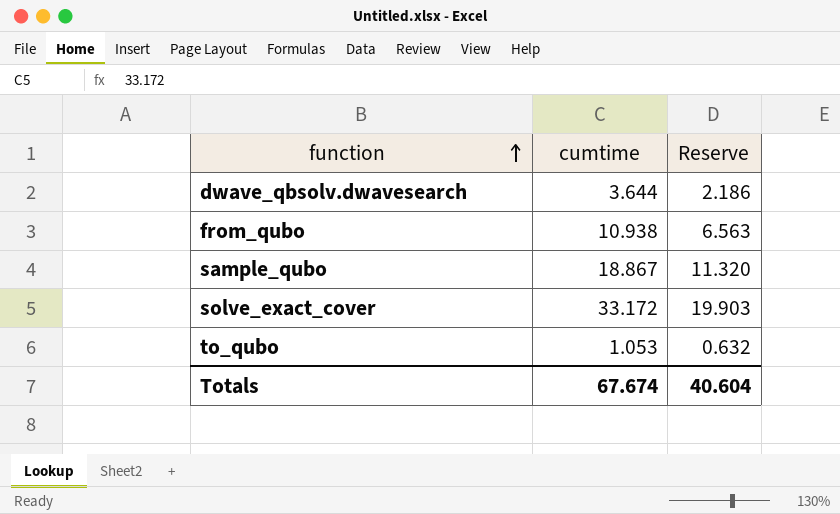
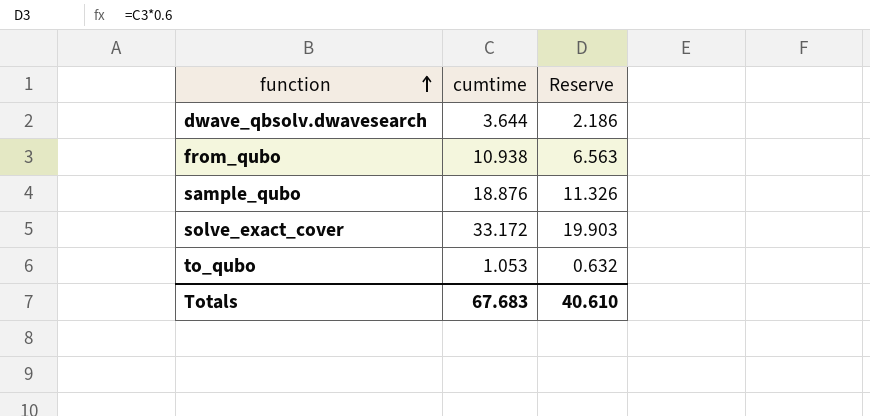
sample_qubo | cumtime: 18.867 -> 18.876
sample_qubo | Reserve: 11.320 -> 11.326
Totals | cumtime: 67.674 -> 67.683
Totals | Reserve: 40.604 -> 40.610

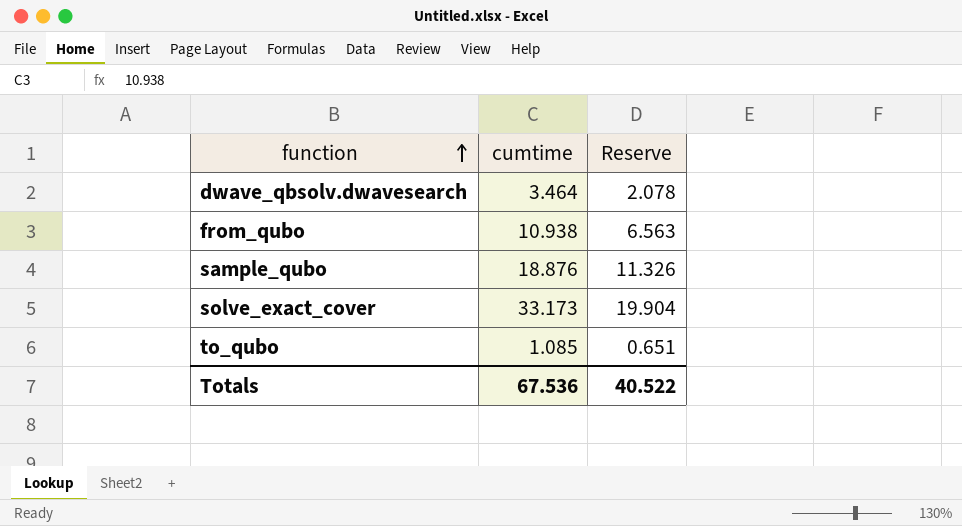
dwave_qbsolv.dwavesearch | cumtime: 3.644 -> 3.464
dwave_qbsolv.dwavesearch | Reserve: 2.186 -> 2.078
solve_exact_cover | cumtime: 33.172 -> 33.173
solve_exact_cover | Reserve: 19.903 -> 19.904
to_qubo | cumtime: 1.053 -> 1.085
to_qubo | Reserve: 0.632 -> 0.651
Totals | cumtime: 67.683 -> 67.536
Totals | Reserve: 40.610 -> 40.522

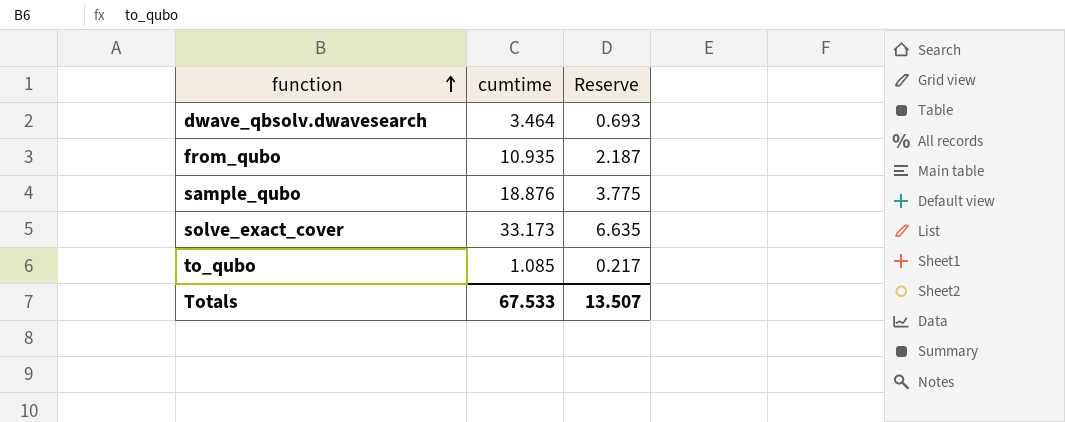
column Reserve | formula: [cumtime] * 0.6 -> [cumtime] * 0.2
from_qubo | cumtime: 10.938 -> 10.935
Totals | cumtime: 67.536 -> 67.533
Totals | Reserve: 40.522 -> 13.507

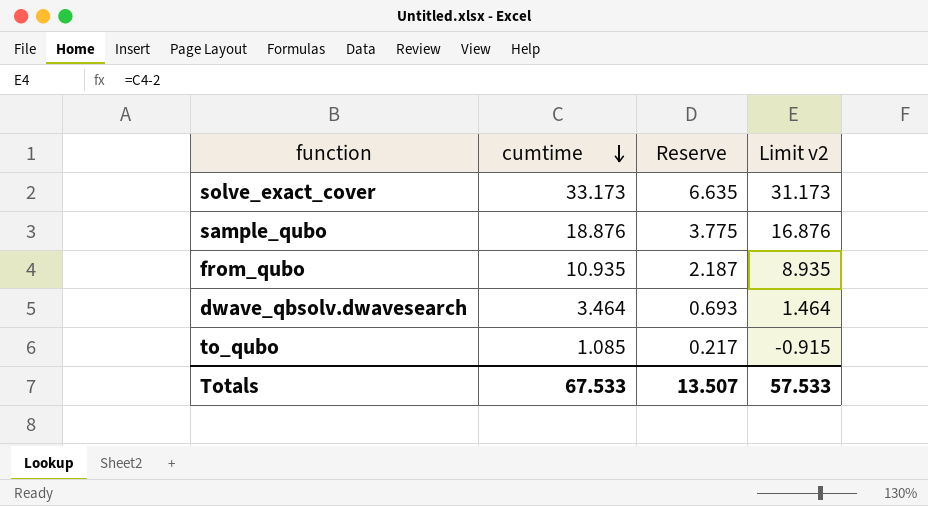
row order: function ascending -> cumtime descending
column Limit v2 | formula: none -> [cumtime] - 2

